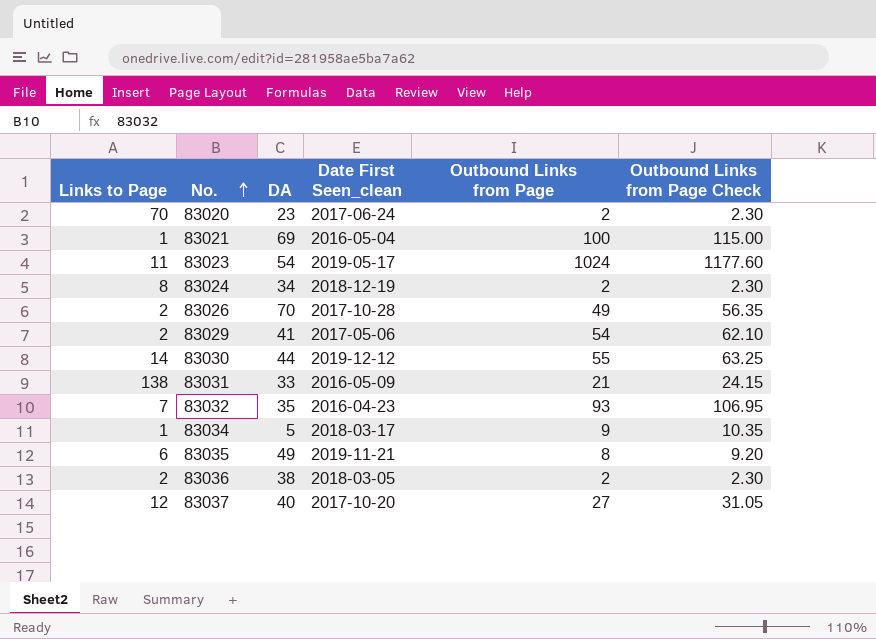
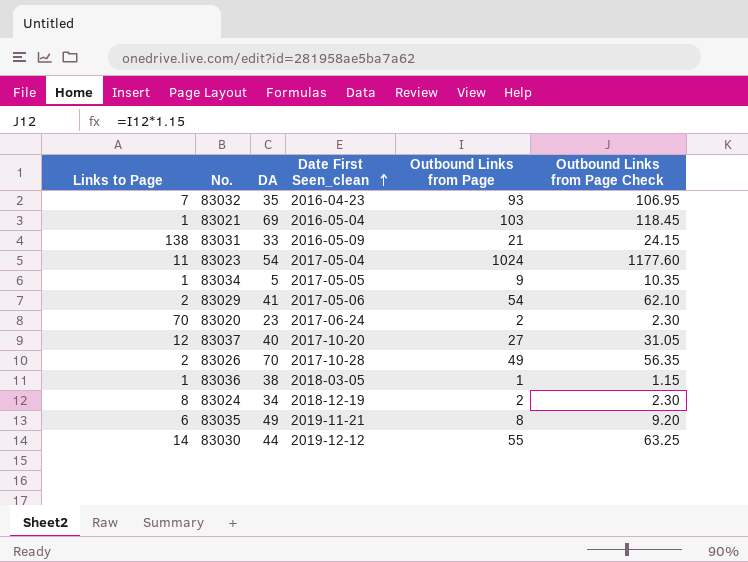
row order: No. ascending -> Date First Seen_clean ascending
83021 | Outbound Links from Page: 100 -> 103
83021 | Outbound Links from Page Check: 115.00 -> 118.45
83023 | Date First Seen_clean: 2019-05-17 -> 2017-05-04
83034 | Date First Seen_clean: 2018-03-17 -> 2017-05-05
83036 | Links to Page: 2 -> 1
83036 | Outbound Links from Page: 2 -> 1
83036 | Outbound Links from Page Check: 2.30 -> 1.15

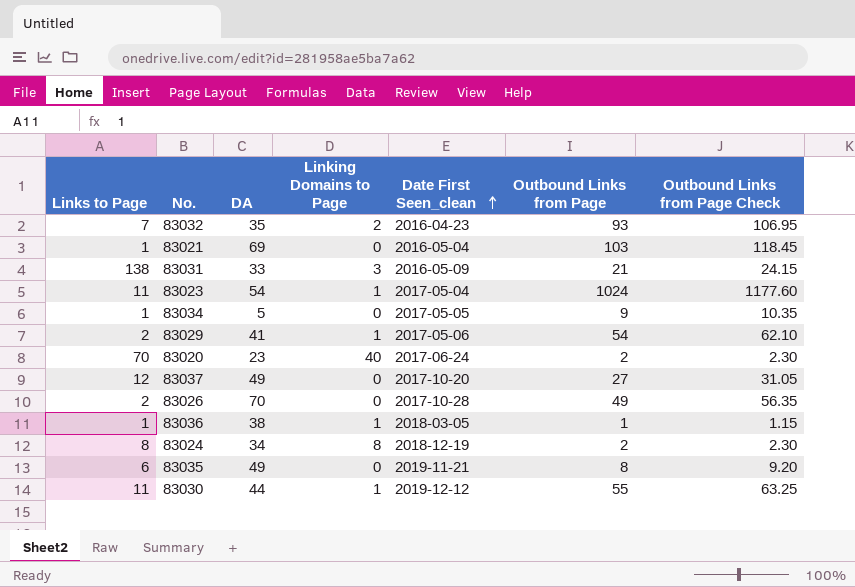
column Linking Domains to Page | position: none -> 4
83037 | DA: 40 -> 49
83030 | Links to Page: 14 -> 11

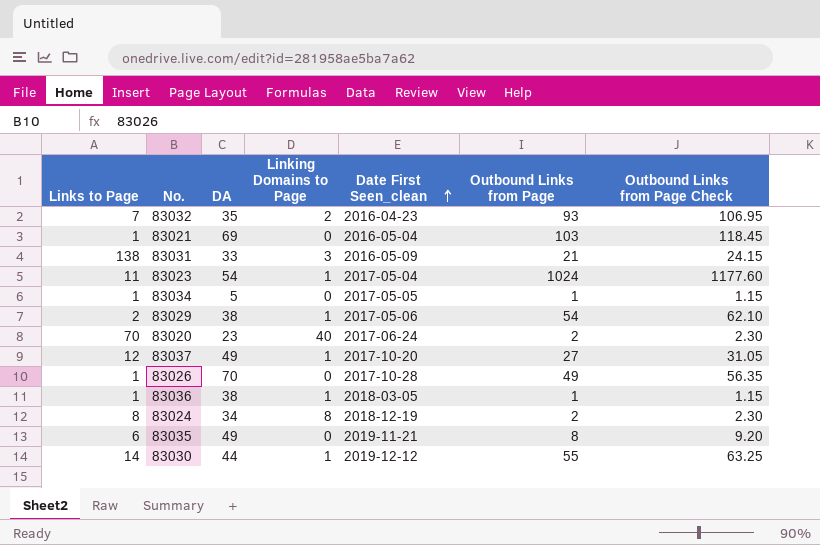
83034 | Outbound Links from Page: 9 -> 1
83034 | Outbound Links from Page Check: 10.35 -> 1.15
83029 | DA: 41 -> 38
83037 | Linking Domains to Page: 0 -> 1
83026 | Links to Page: 2 -> 1
83030 | Links to Page: 11 -> 14

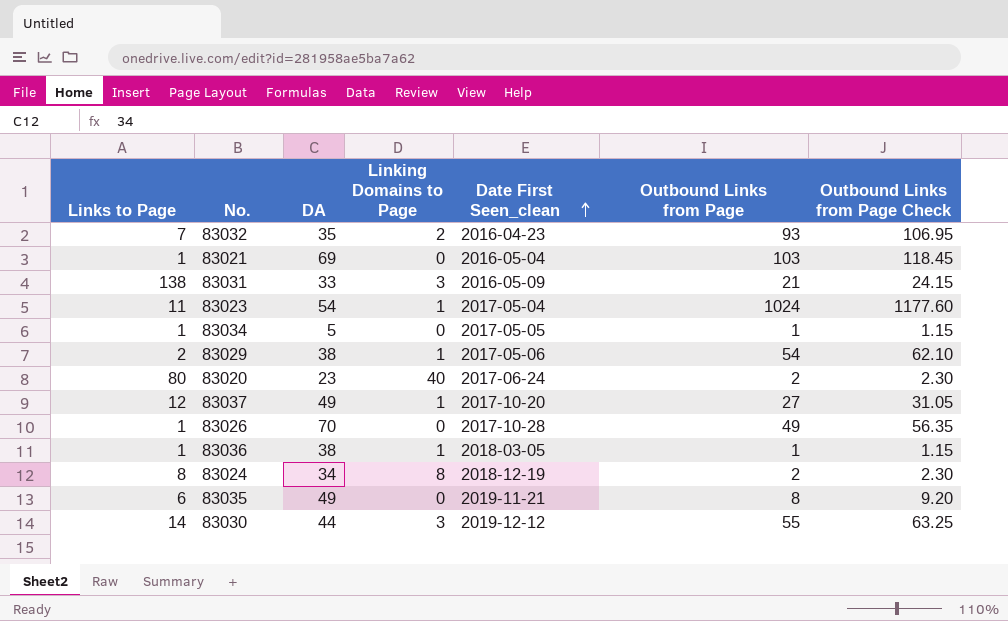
83020 | Links to Page: 70 -> 80
83030 | Linking Domains to Page: 1 -> 3

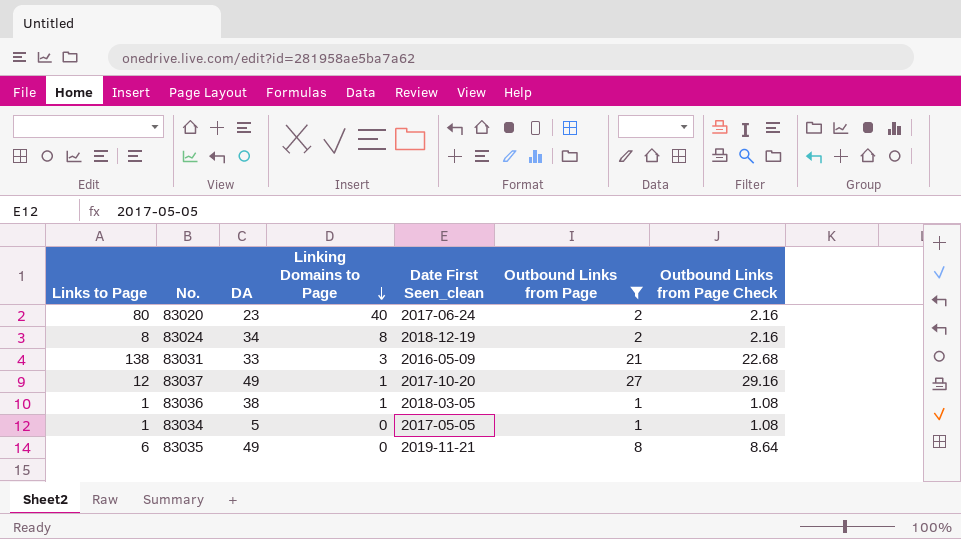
filter: none -> Outbound Links from Page <= 27
row order: Date First Seen_clean ascending -> Linking Domains to Page descending
column Outbound Links from Page Check | formula: [Outbound Links from Page] * 1.15 -> [Outbound Links from Page] * 1.08

